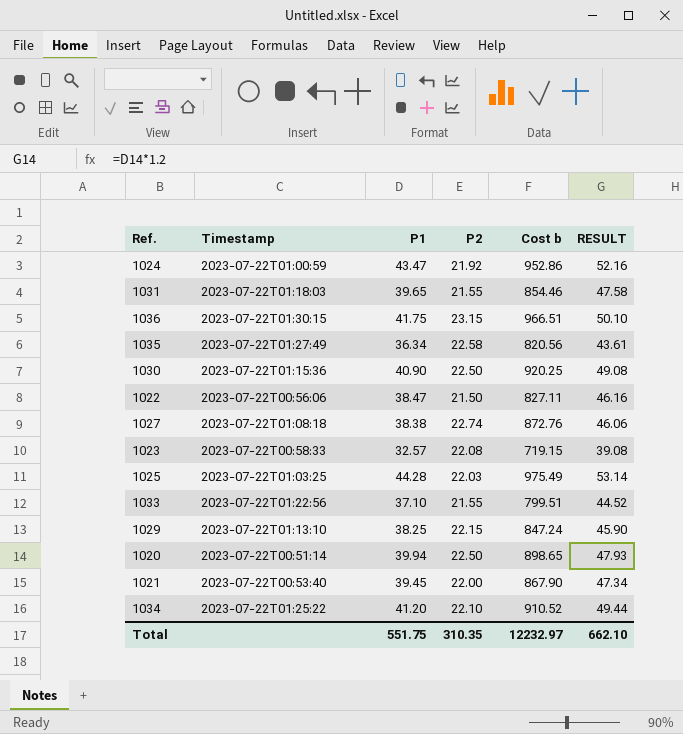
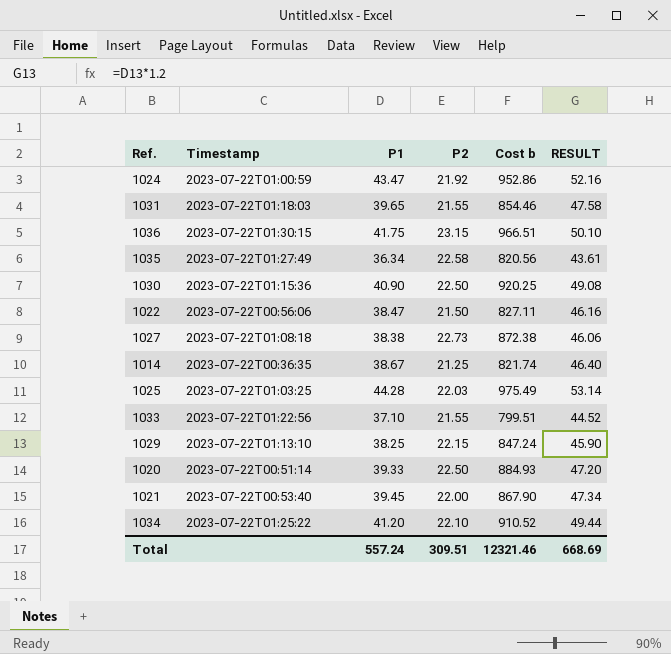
row 1023: 2023-07-22T00:58:33 | 32.57 | 22.08 | 719.15 | 39.08 -> none
1027 | P2: 22.74 -> 22.73
1027 | Cost b: 872.76 -> 872.38
row 1014: none -> 2023-07-22T00:36:35 | 38.67 | 21.25 | 821.74 | 46.40
1020 | P1: 39.94 -> 39.33
1020 | Cost b: 898.65 -> 884.93
1020 | RESULT: 47.93 -> 47.20
Total | P1: 551.75 -> 557.24
Total | P2: 310.35 -> 309.51
Total | Cost b: 12232.97 -> 12321.46
Total | RESULT: 662.10 -> 668.69

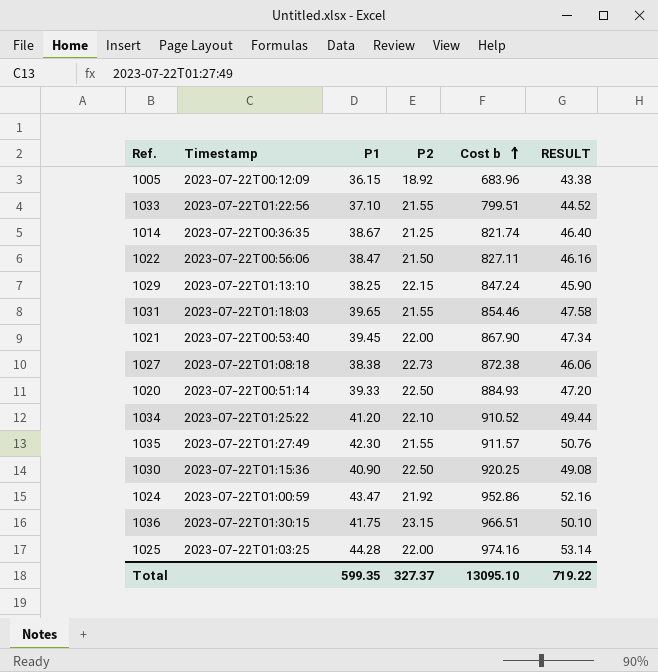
row order: none -> Cost b ascending
row 1005: none -> 2023-07-22T00:12:09 | 36.15 | 18.92 | 683.96 | 43.38
1035 | P1: 36.34 -> 42.30
1035 | P2: 22.58 -> 21.55
1035 | Cost b: 820.56 -> 911.57
1035 | RESULT: 43.61 -> 50.76
1025 | P2: 22.03 -> 22.00
1025 | Cost b: 975.49 -> 974.16
Total | P1: 557.24 -> 599.35
Total | P2: 309.51 -> 327.37
Total | Cost b: 12321.46 -> 13095.10
Total | RESULT: 668.69 -> 719.22

